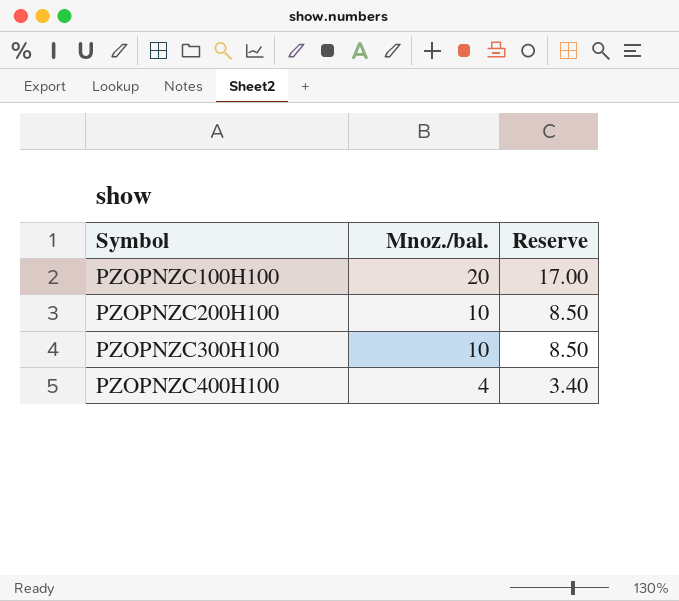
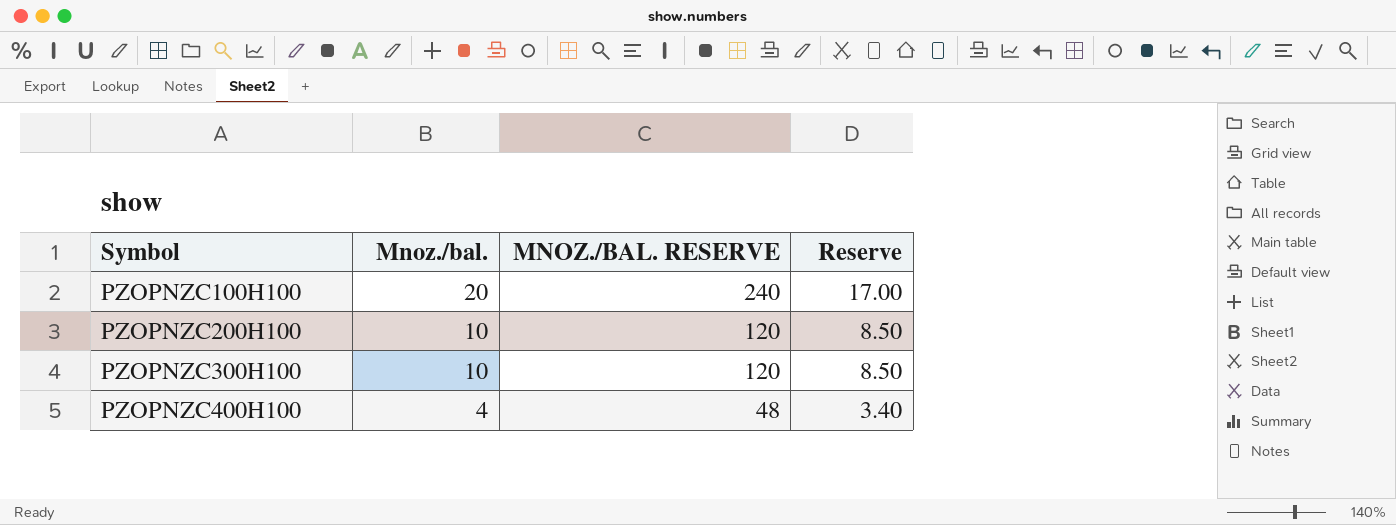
column MNOZ./BAL. RESERVE | formula: none -> [Mnoz./bal.] * 12

